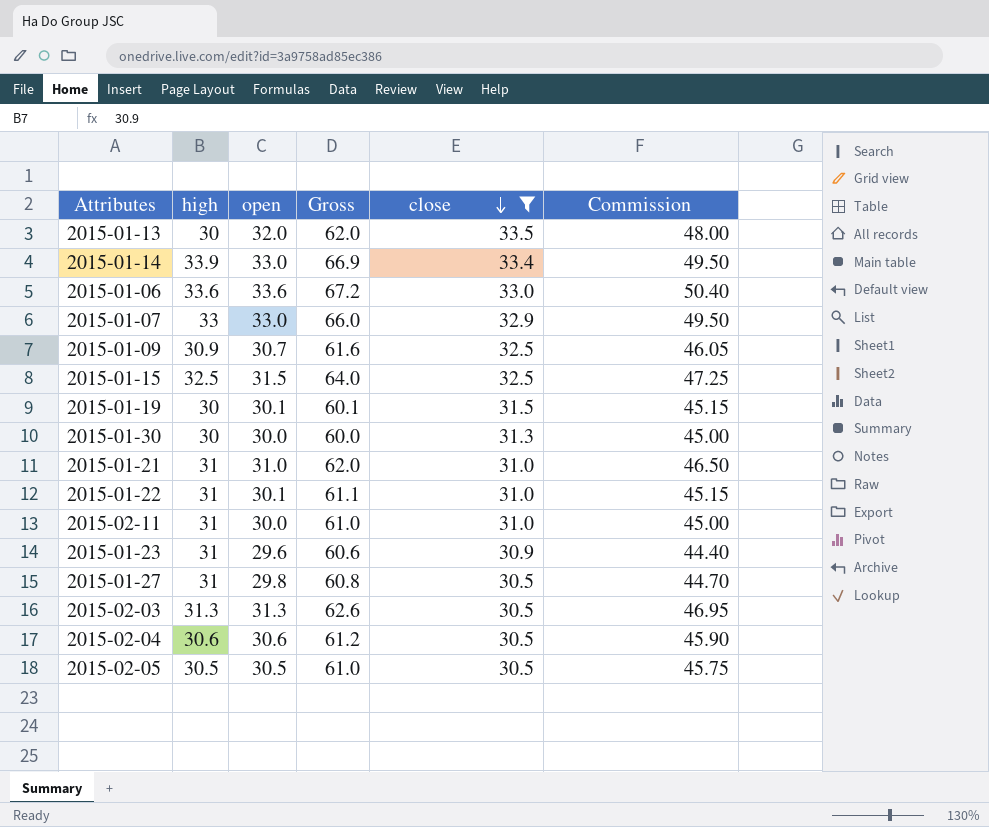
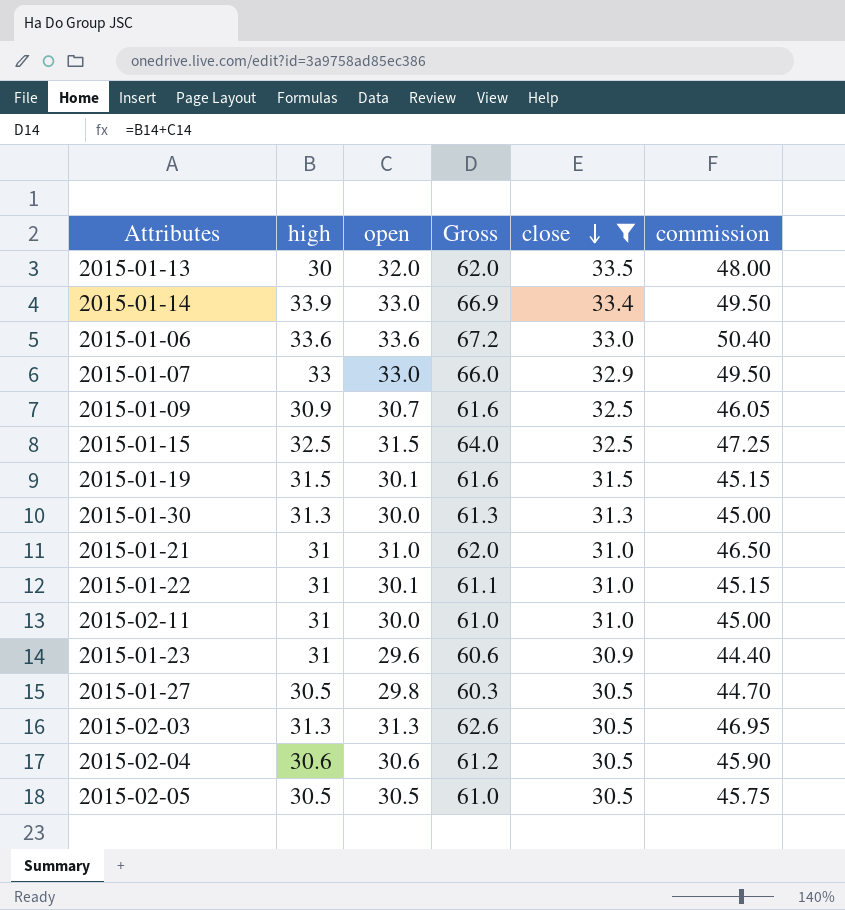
column name: Commission -> commission
2015-01-19 | high: 30 -> 31.5
2015-01-19 | Gross: 60.1 -> 61.6
2015-01-30 | high: 30 -> 31.3
2015-01-30 | Gross: 60.0 -> 61.3
2015-01-27 | high: 31 -> 30.5
2015-01-27 | Gross: 60.8 -> 60.3

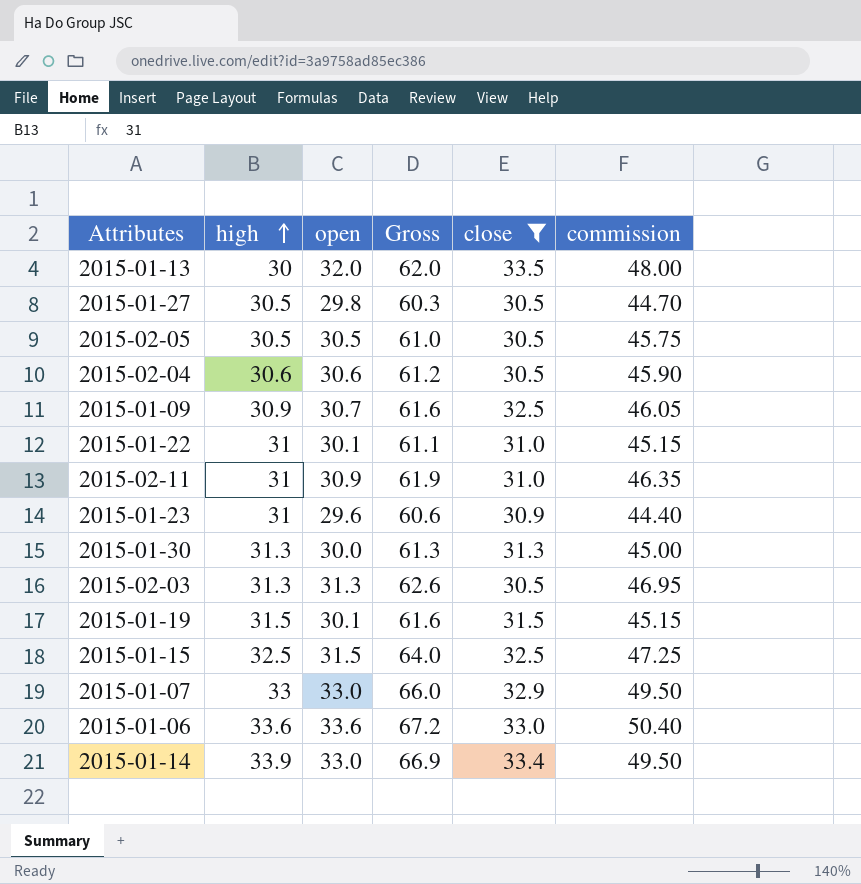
row order: close descending -> high ascending
row 2015-01-21: 31 | 31.0 | 62.0 | 31.0 | 46.50 -> none
2015-02-11 | open: 30.0 -> 30.9
2015-02-11 | Gross: 61.0 -> 61.9
2015-02-11 | commission: 45.00 -> 46.35

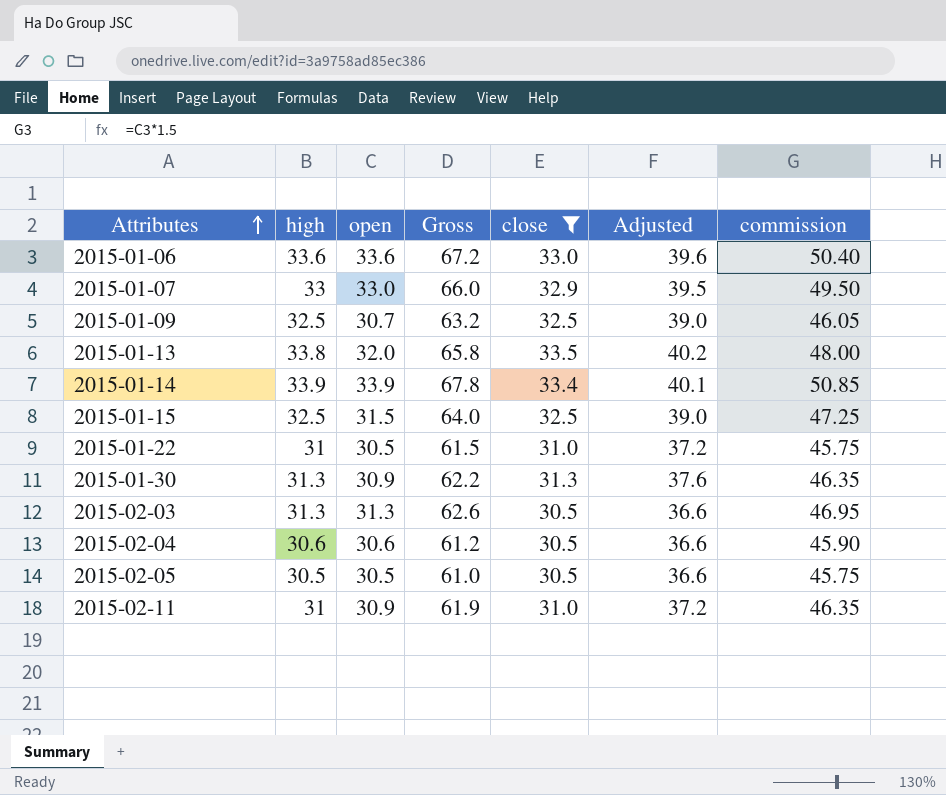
row order: high ascending -> Attributes ascending
column Adjusted | formula: none -> [close] * 1.2
row 2015-01-27: 30.5 | 29.8 | 60.3 | 30.5 | 44.70 -> none
row 2015-01-23: 31 | 29.6 | 60.6 | 30.9 | 44.40 -> none
row 2015-01-19: 31.5 | 30.1 | 61.6 | 31.5 | 45.15 -> none
2015-01-09 | high: 30.9 -> 32.5
2015-01-09 | Gross: 61.6 -> 63.2
2015-01-13 | high: 30 -> 33.8
2015-01-13 | Gross: 62.0 -> 65.8
2015-01-14 | open: 33.0 -> 33.9
2015-01-14 | Gross: 66.9 -> 67.8
2015-01-14 | commission: 49.50 -> 50.85
2015-01-22 | open: 30.1 -> 30.5
2015-01-22 | Gross: 61.1 -> 61.5
2015-01-22 | commission: 45.15 -> 45.75
2015-01-30 | open: 30.0 -> 30.9
2015-01-30 | Gross: 61.3 -> 62.2
2015-01-30 | commission: 45.00 -> 46.35

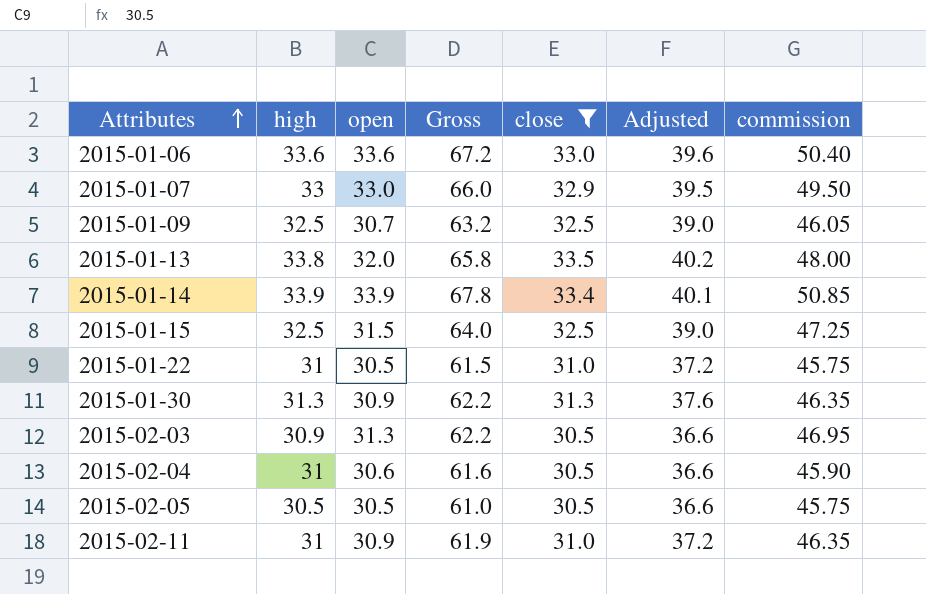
2015-02-03 | high: 31.3 -> 30.9
2015-02-03 | Gross: 62.6 -> 62.2
2015-02-04 | high: 30.6 -> 31
2015-02-04 | Gross: 61.2 -> 61.6

